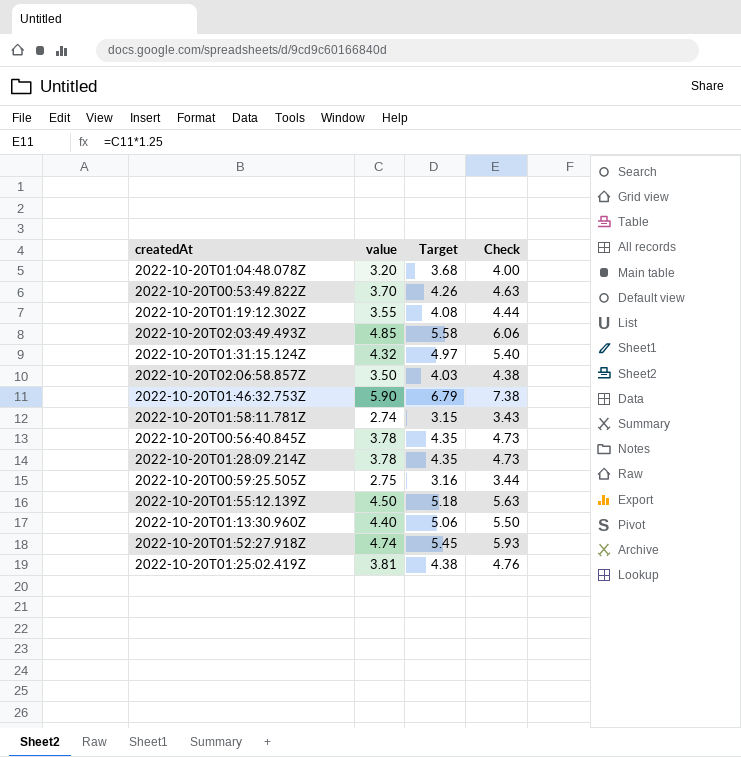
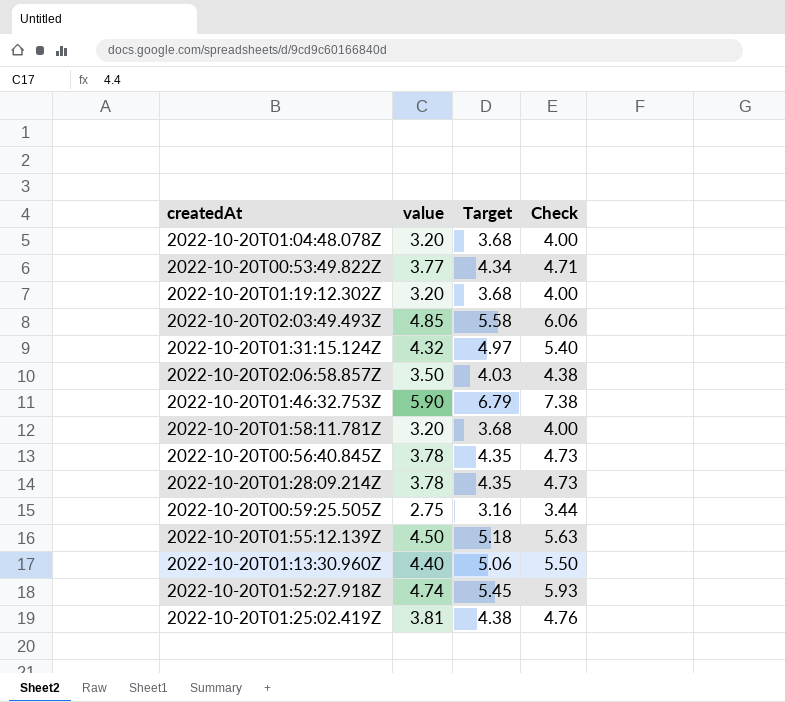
2022-10-20T00:53:49.822Z | value: 3.70 -> 3.77
2022-10-20T00:53:49.822Z | Target: 4.26 -> 4.34
2022-10-20T00:53:49.822Z | Check: 4.63 -> 4.71
2022-10-20T01:19:12.302Z | value: 3.55 -> 3.20
2022-10-20T01:19:12.302Z | Target: 4.08 -> 3.68
2022-10-20T01:19:12.302Z | Check: 4.44 -> 4.00
2022-10-20T01:58:11.781Z | value: 2.74 -> 3.20
2022-10-20T01:58:11.781Z | Target: 3.15 -> 3.68
2022-10-20T01:58:11.781Z | Check: 3.43 -> 4.00

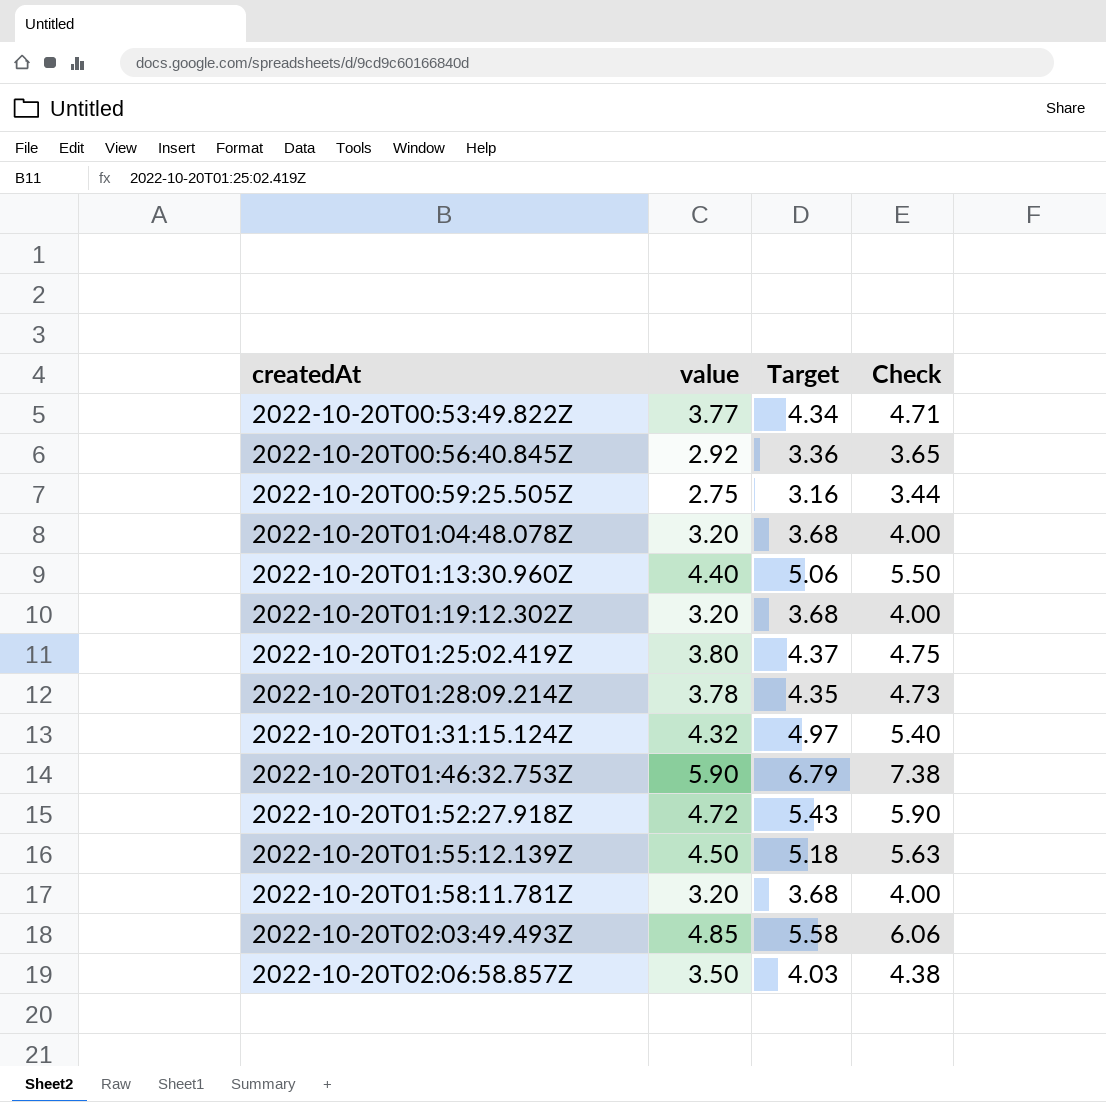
row order: none -> createdAt ascending
2022-10-20T00:56:40.845Z | value: 3.78 -> 2.92
2022-10-20T00:56:40.845Z | Target: 4.35 -> 3.36
2022-10-20T00:56:40.845Z | Check: 4.73 -> 3.65
2022-10-20T01:25:02.419Z | value: 3.81 -> 3.80
2022-10-20T01:25:02.419Z | Target: 4.38 -> 4.37
2022-10-20T01:25:02.419Z | Check: 4.76 -> 4.75
2022-10-20T01:52:27.918Z | value: 4.74 -> 4.72
2022-10-20T01:52:27.918Z | Target: 5.45 -> 5.43
2022-10-20T01:52:27.918Z | Check: 5.93 -> 5.90

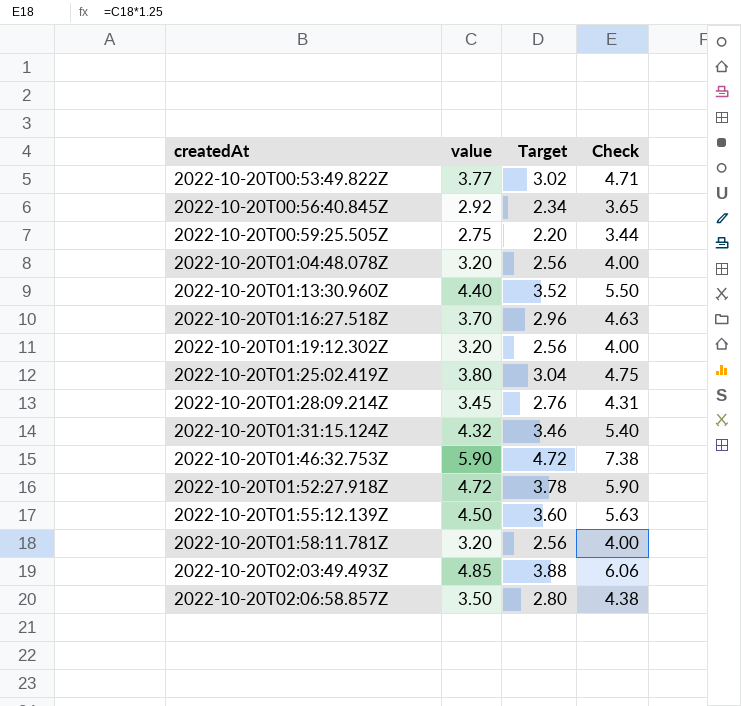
column Target | formula: [value] * 1.15 -> [value] * 0.8
row 2022-10-20T01:16:27.518Z: none -> 3.70 | 2.96 | 4.63
2022-10-20T01:28:09.214Z | value: 3.78 -> 3.45
2022-10-20T01:28:09.214Z | Check: 4.73 -> 4.31

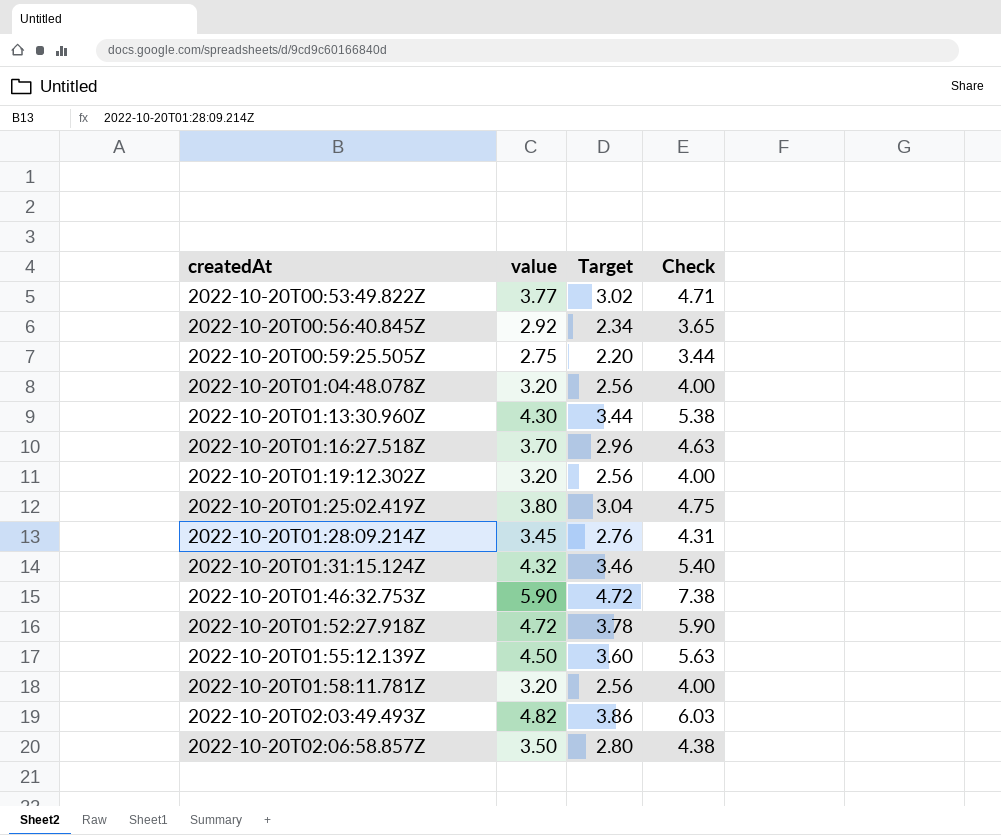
2022-10-20T01:13:30.960Z | value: 4.40 -> 4.30
2022-10-20T01:13:30.960Z | Target: 3.52 -> 3.44
2022-10-20T01:13:30.960Z | Check: 5.50 -> 5.38
2022-10-20T02:03:49.493Z | value: 4.85 -> 4.82
2022-10-20T02:03:49.493Z | Target: 3.88 -> 3.86
2022-10-20T02:03:49.493Z | Check: 6.06 -> 6.03

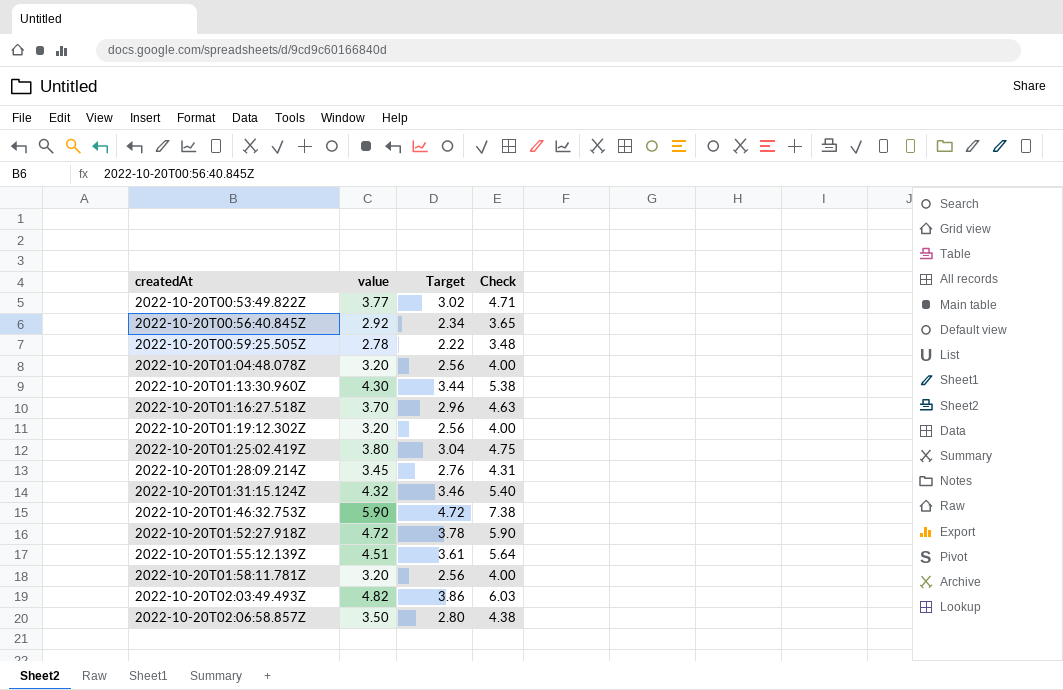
2022-10-20T00:59:25.505Z | value: 2.75 -> 2.78
2022-10-20T00:59:25.505Z | Target: 2.20 -> 2.22
2022-10-20T00:59:25.505Z | Check: 3.44 -> 3.48
2022-10-20T01:55:12.139Z | value: 4.50 -> 4.51
2022-10-20T01:55:12.139Z | Target: 3.60 -> 3.61
2022-10-20T01:55:12.139Z | Check: 5.63 -> 5.64

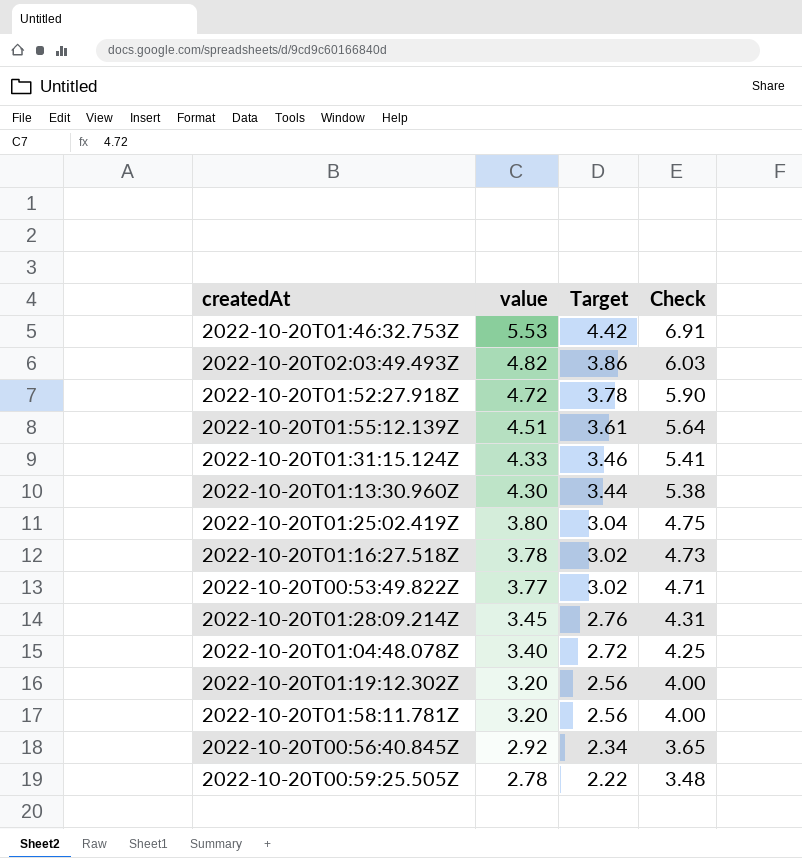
row order: createdAt ascending -> value descending
row 2022-10-20T02:06:58.857Z: 3.50 | 2.80 | 4.38 -> none
2022-10-20T01:46:32.753Z | value: 5.90 -> 5.53
2022-10-20T01:46:32.753Z | Target: 4.72 -> 4.42
2022-10-20T01:46:32.753Z | Check: 7.38 -> 6.91
2022-10-20T01:31:15.124Z | value: 4.32 -> 4.33
2022-10-20T01:31:15.124Z | Check: 5.40 -> 5.41
2022-10-20T01:16:27.518Z | value: 3.70 -> 3.78
2022-10-20T01:16:27.518Z | Target: 2.96 -> 3.02
2022-10-20T01:16:27.518Z | Check: 4.63 -> 4.73
2022-10-20T01:04:48.078Z | value: 3.20 -> 3.40
2022-10-20T01:04:48.078Z | Target: 2.56 -> 2.72
2022-10-20T01:04:48.078Z | Check: 4.00 -> 4.25

